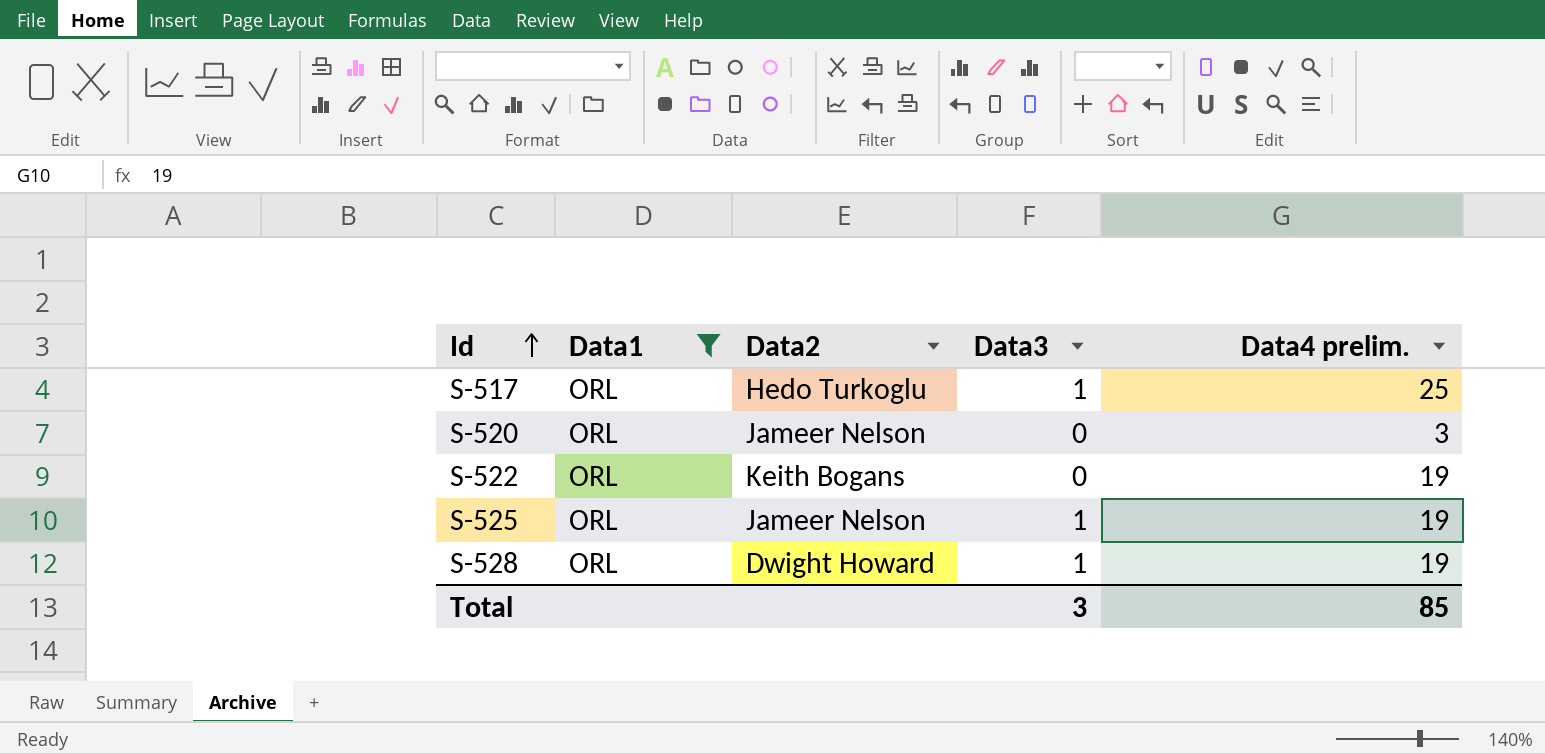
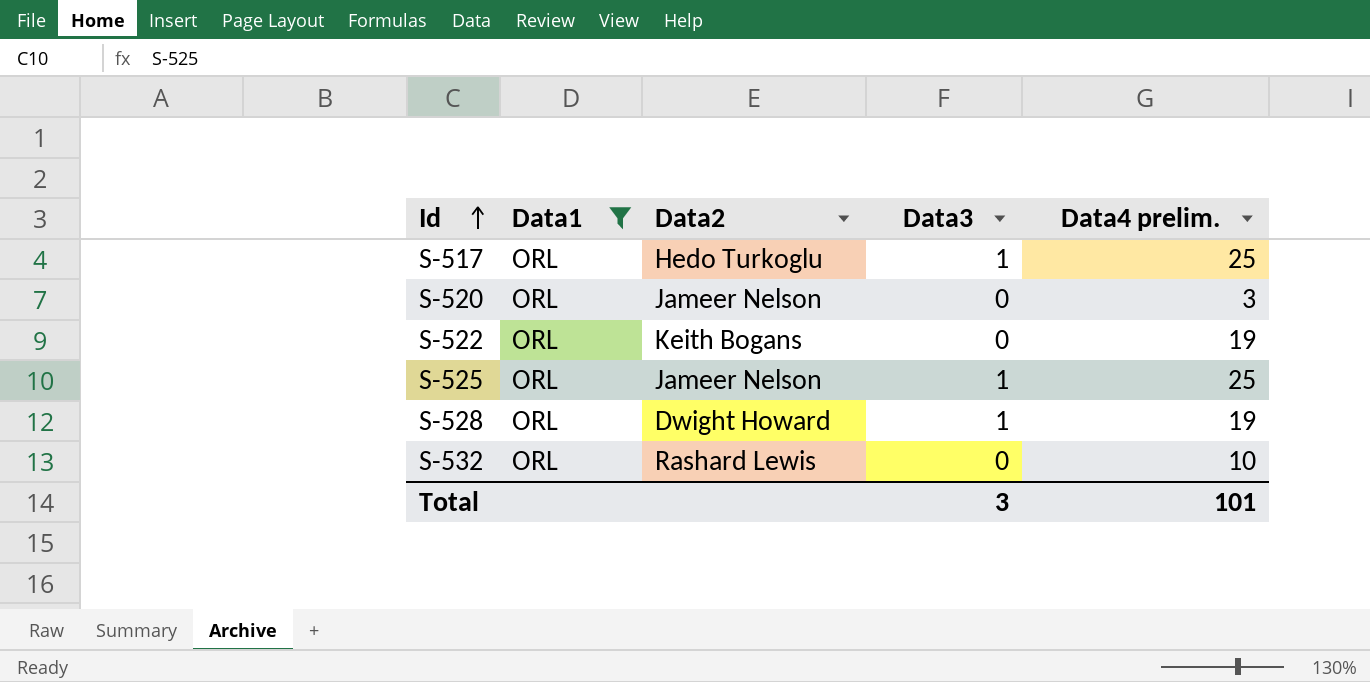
S-525 | Data4 prelim.: 19 -> 25
row S-532: none -> ORL | Rashard Lewis | 0 | 10
Total | Data4 prelim.: 85 -> 101

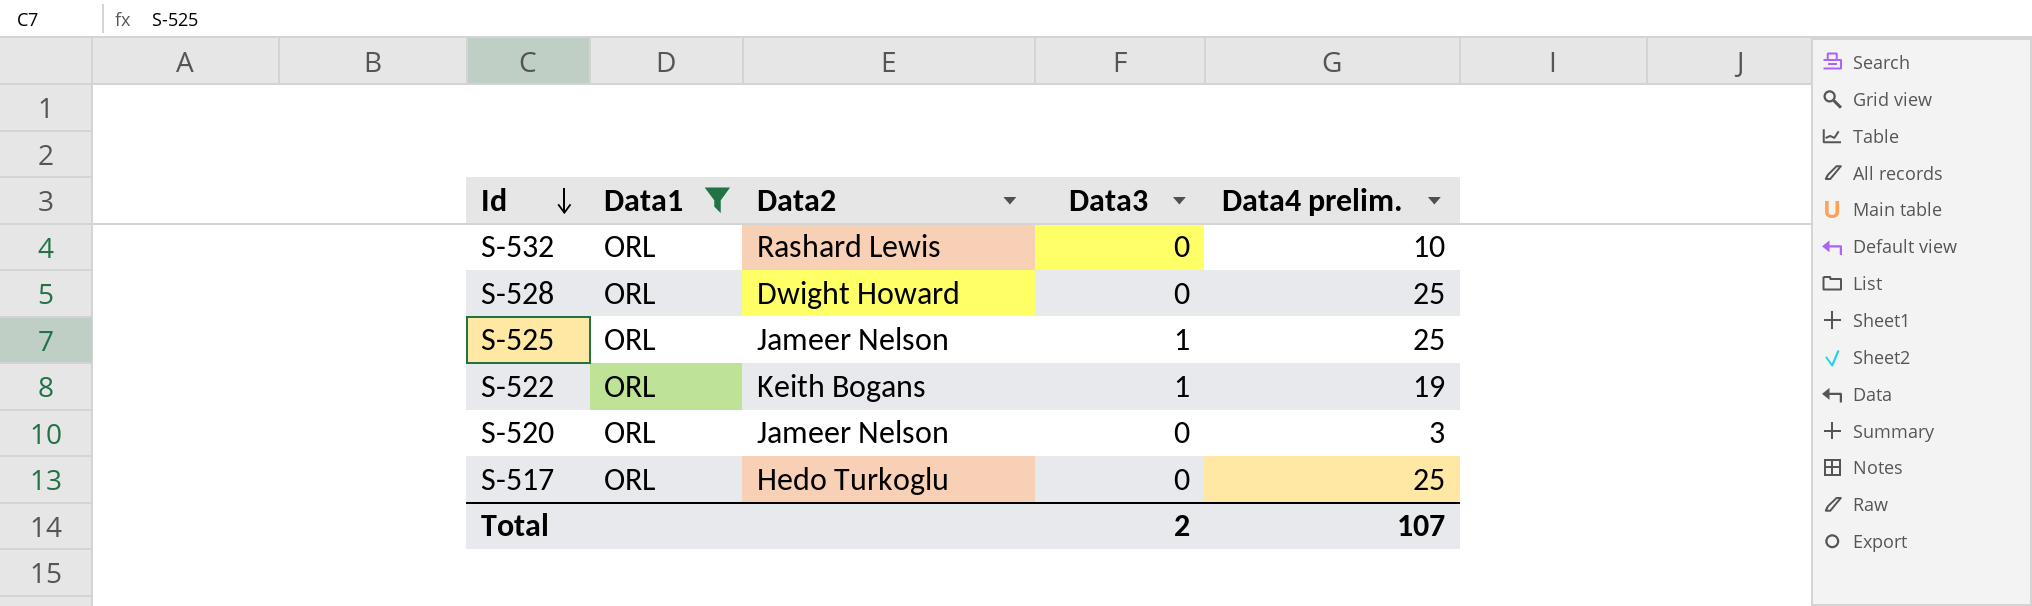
row order: Id ascending -> Id descending
S-528 | Data3: 1 -> 0
S-528 | Data4 prelim.: 19 -> 25
S-522 | Data3: 0 -> 1
S-517 | Data3: 1 -> 0
Total | Data3: 3 -> 2
Total | Data4 prelim.: 101 -> 107

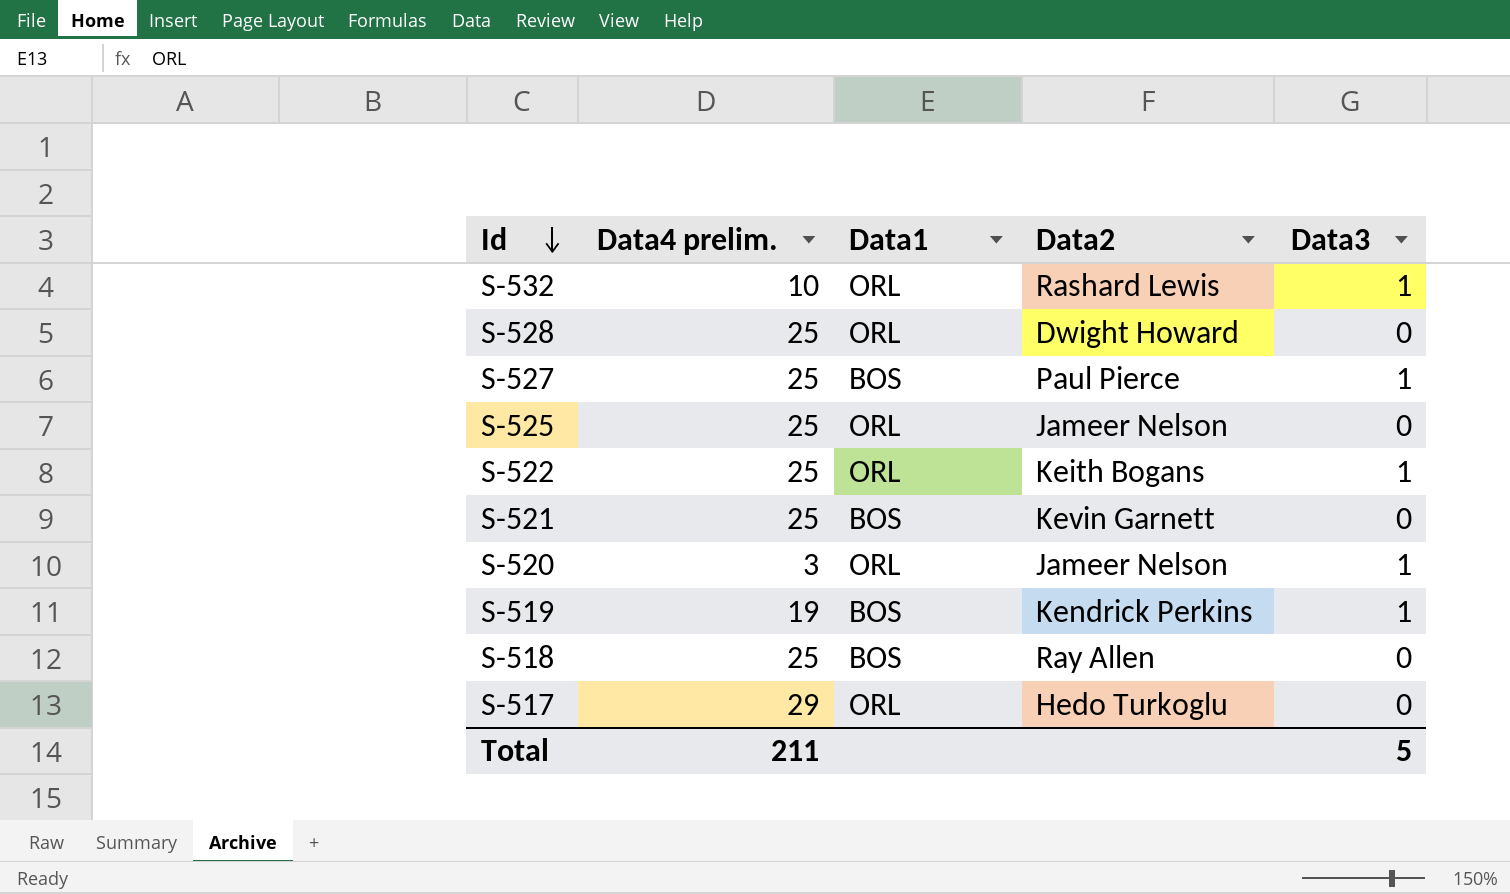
filter: Data1 = ORL -> none
column Data4 prelim. | position: 5 -> 2
S-532 | Data3: 0 -> 1
S-525 | Data3: 1 -> 0
S-522 | Data4 prelim.: 19 -> 25
S-520 | Data3: 0 -> 1
S-517 | Data4 prelim.: 25 -> 29
Total | Data4 prelim.: 107 -> 211
Total | Data3: 2 -> 5

